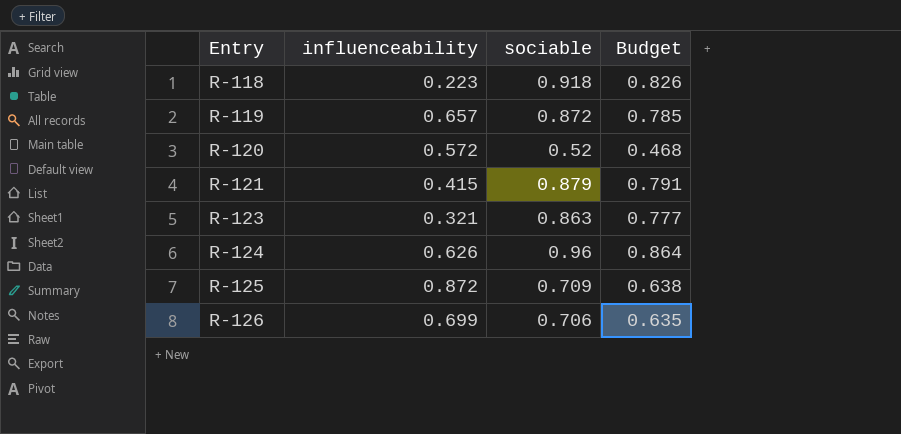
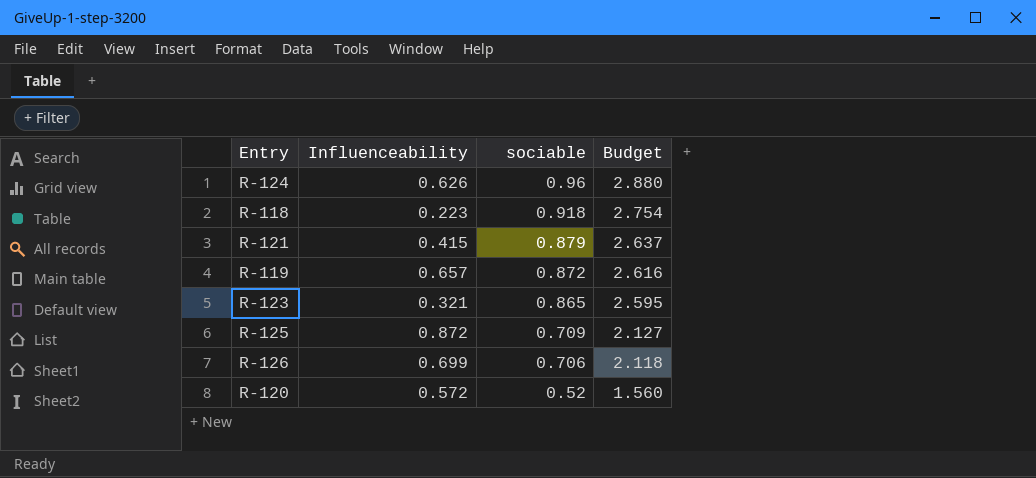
row order: Entry ascending -> sociable descending
column name: influenceability -> Influenceability
column Budget | formula: [sociable] * 0.9 -> [sociable] * 3
R-123 | sociable: 0.863 -> 0.865

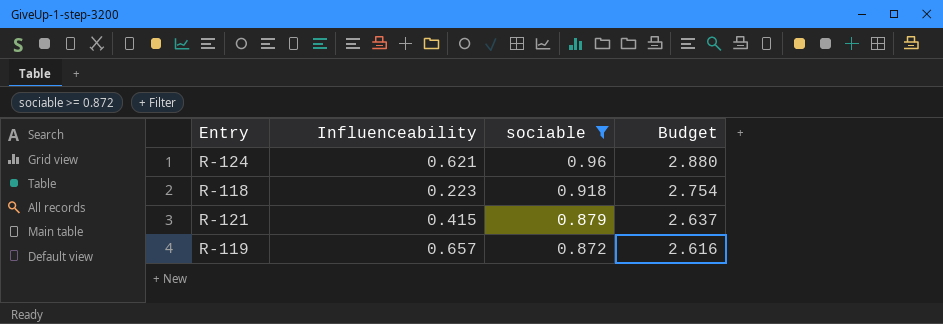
filter: none -> sociable >= 0.872
R-124 | Influenceability: 0.626 -> 0.621

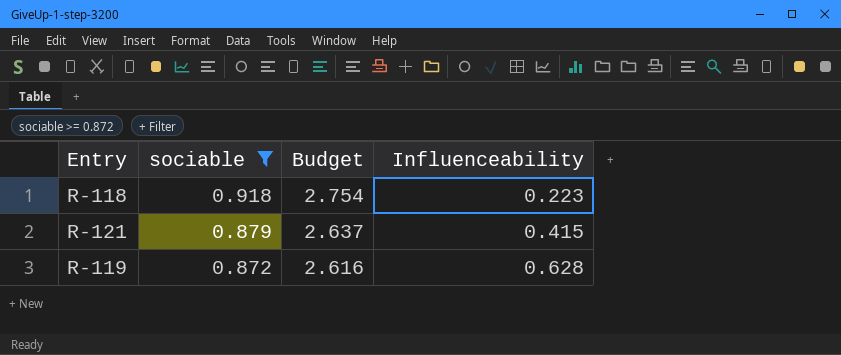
column Influenceability | position: 2 -> 4
row R-124: 0.621 | 0.96 | 2.880 -> none
R-119 | Influenceability: 0.657 -> 0.628

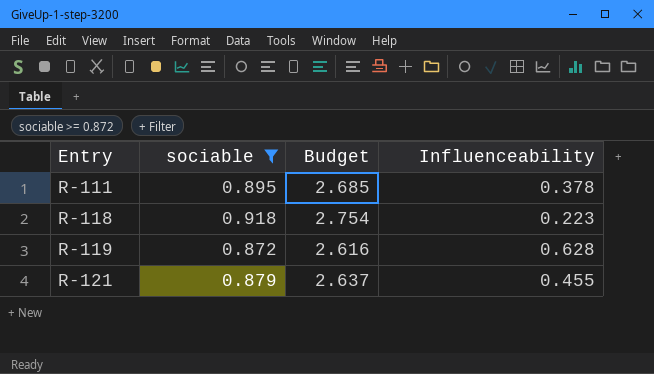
row order: sociable descending -> Entry ascending
row R-111: none -> 0.895 | 2.685 | 0.378
R-121 | Influenceability: 0.415 -> 0.455

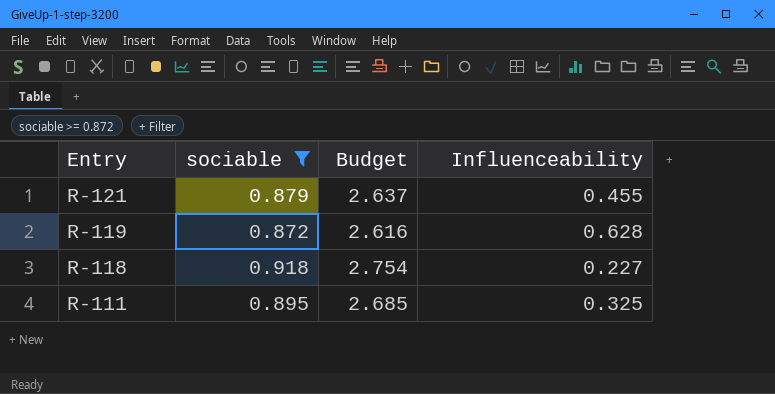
row order: Entry ascending -> Entry descending
R-118 | Influenceability: 0.223 -> 0.227
R-111 | Influenceability: 0.378 -> 0.325

